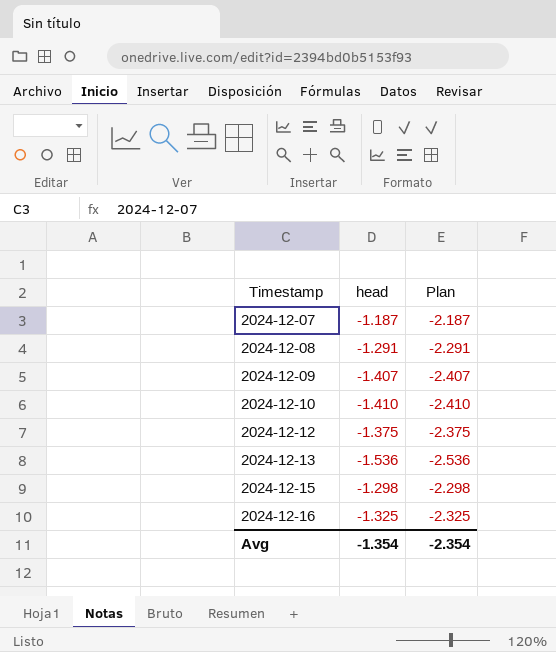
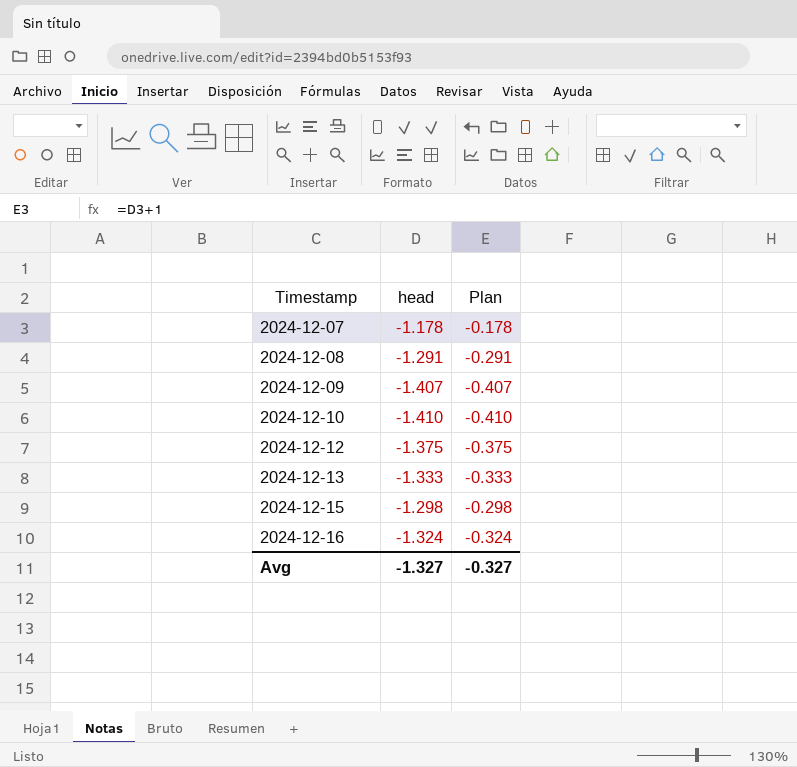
column Plan | formula: [head] - 1 -> [head] + 1
2024-12-07 | head: -1.187 -> -1.178
2024-12-13 | head: -1.536 -> -1.333
2024-12-16 | head: -1.325 -> -1.324
Avg | head: -1.354 -> -1.327
Avg | Plan: -2.354 -> -0.327

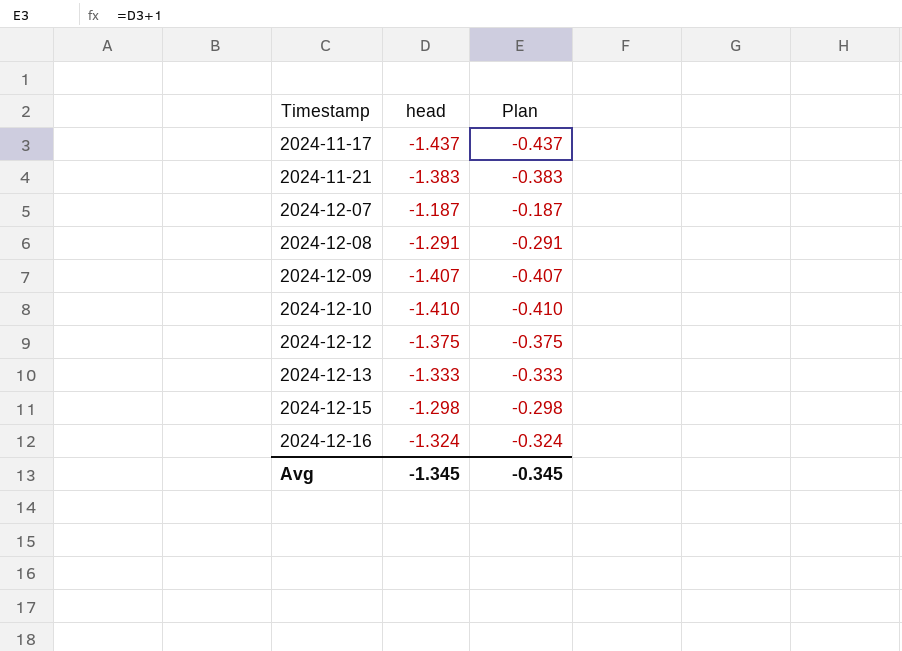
row 2024-11-17: none -> -1.437 | -0.437
row 2024-11-21: none -> -1.383 | -0.383
2024-12-07 | head: -1.178 -> -1.187
2024-12-07 | Plan: -0.178 -> -0.187
Avg | head: -1.327 -> -1.345
Avg | Plan: -0.327 -> -0.345

